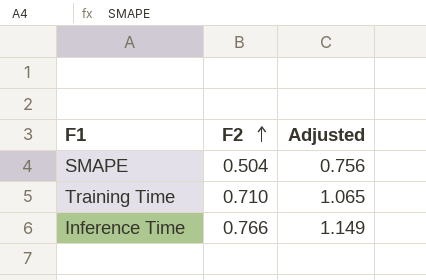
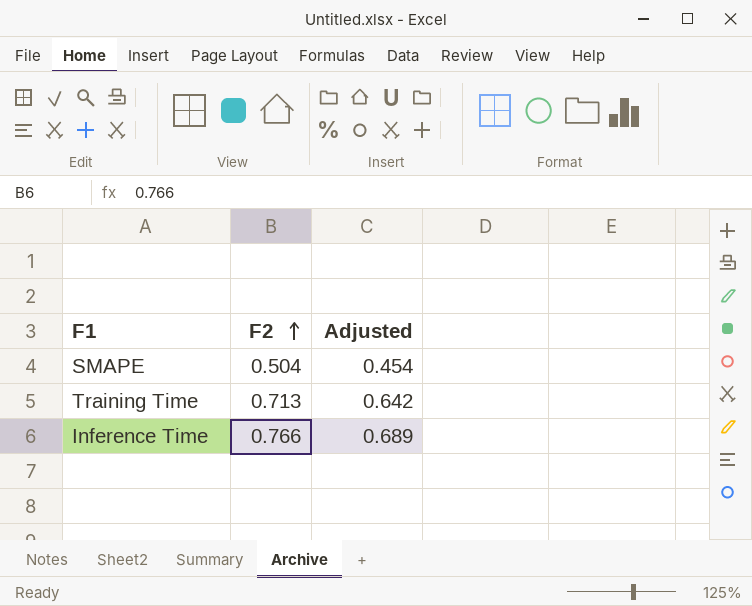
column Adjusted | formula: [F2] * 1.5 -> [F2] * 0.9
Training Time | F2: 0.710 -> 0.713

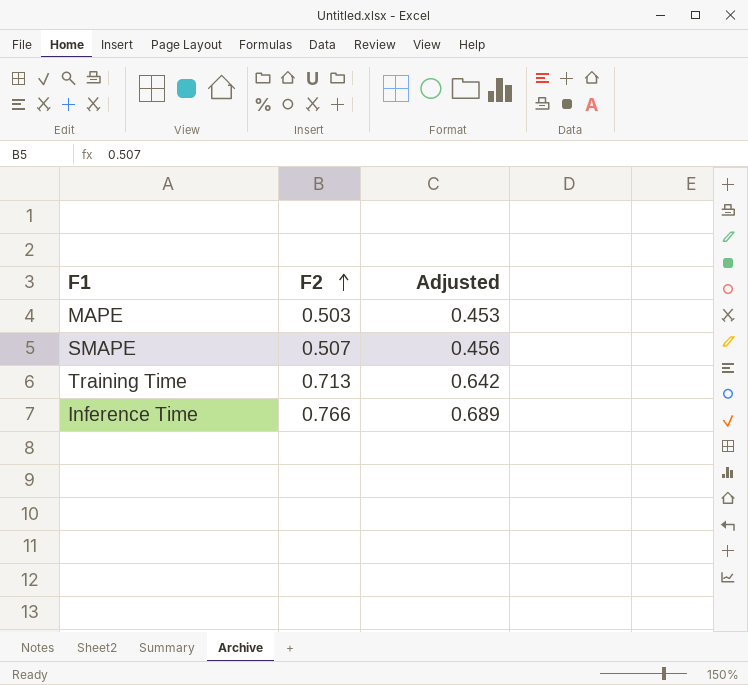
row MAPE: none -> 0.503 | 0.453
SMAPE | F2: 0.504 -> 0.507
SMAPE | Adjusted: 0.454 -> 0.456

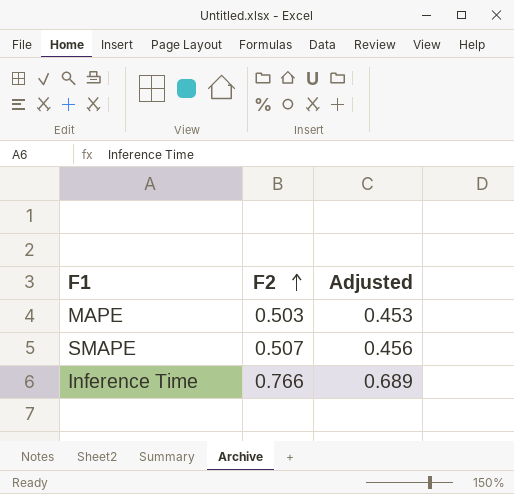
row Training Time: 0.713 | 0.642 -> none

